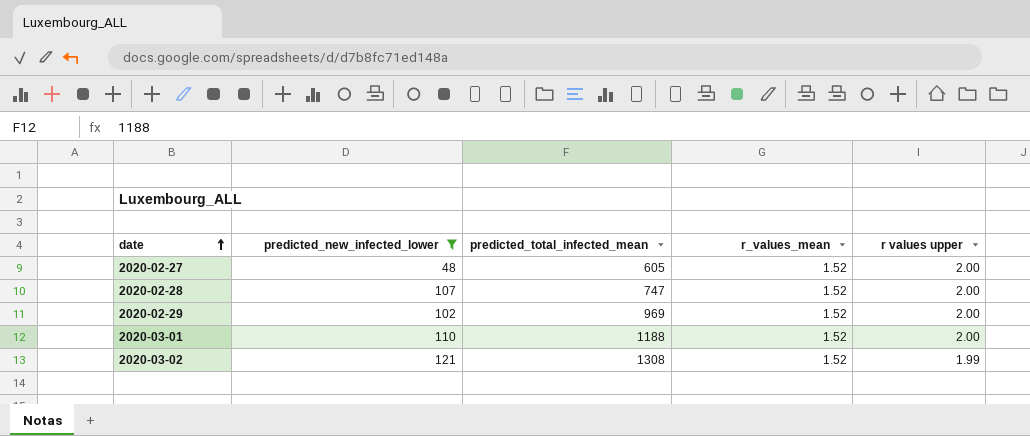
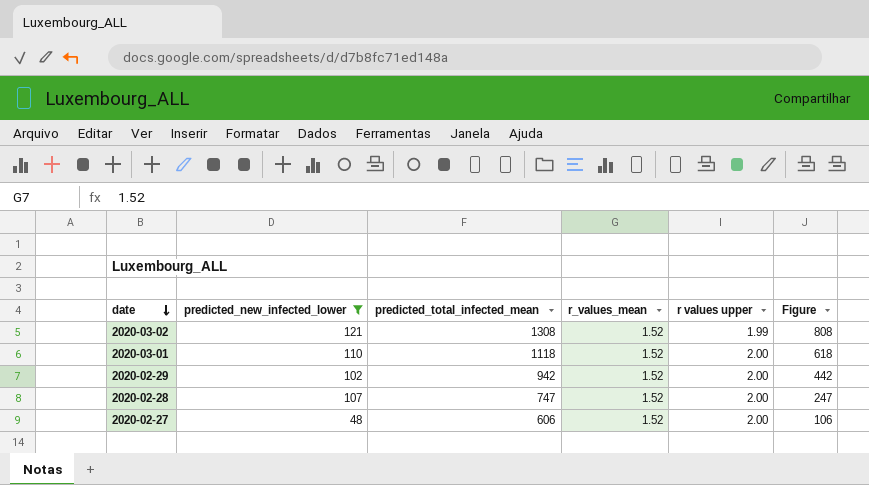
row order: date ascending -> date descending
column Figure | formula: none -> [predicted_total_infected_mean] - 500
2020-03-01 | predicted_total_infected_mean: 1188 -> 1118
2020-02-29 | predicted_total_infected_mean: 969 -> 942
2020-02-27 | predicted_total_infected_mean: 605 -> 606

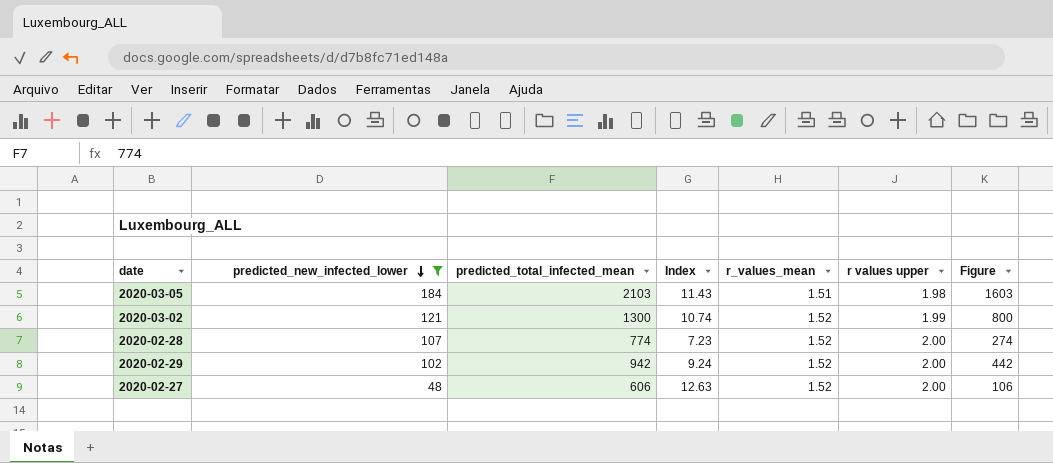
row order: date descending -> predicted_new_infected_lower descending
column Index | formula: none -> [predicted_total_infected_mean] / [predicted_new_infected_lower]
row 2020-03-01: 110 | 1118 | 1.52 | 2.00 | 618 -> none
row 2020-03-05: none -> 184 | 2103 | 11.43 | 1.51 | 1.98 | 1603
2020-03-02 | predicted_total_infected_mean: 1308 -> 1300
2020-03-02 | Figure: 808 -> 800
2020-02-28 | predicted_total_infected_mean: 747 -> 774
2020-02-28 | Figure: 247 -> 274

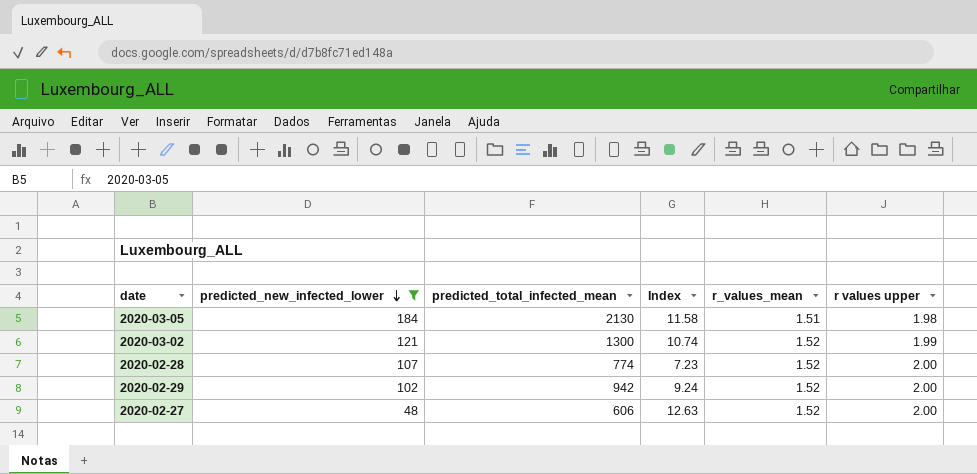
column Figure | formula: [predicted_total_infected_mean] - 500 -> none
2020-03-05 | predicted_total_infected_mean: 2103 -> 2130
2020-03-05 | Index: 11.43 -> 11.58

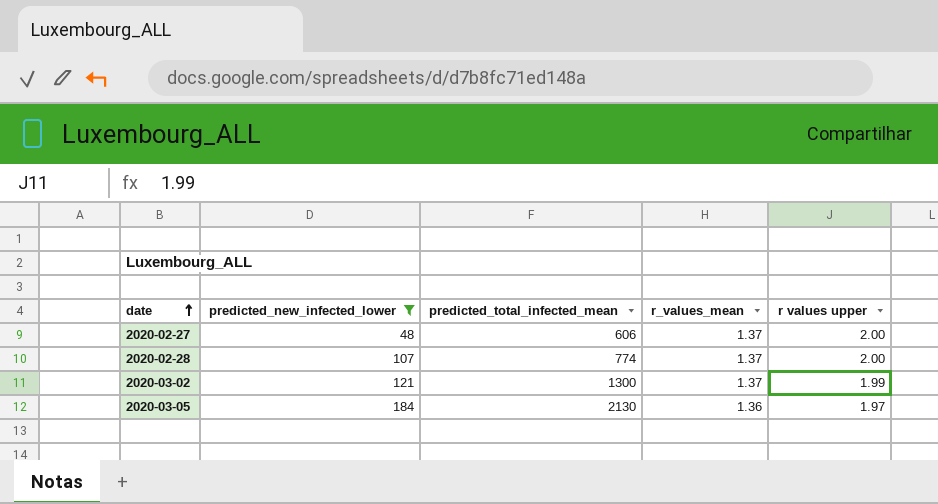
row order: predicted_new_infected_lower descending -> date ascending
column Index | formula: [predicted_total_infected_mean] / [predicted_new_infected_lower] -> none
row 2020-02-29: 102 | 942 | 9.24 | 1.52 | 2.00 -> none
2020-02-27 | r_values_mean: 1.52 -> 1.37
2020-02-28 | r_values_mean: 1.52 -> 1.37
2020-03-02 | r_values_mean: 1.52 -> 1.37
2020-03-05 | r_values_mean: 1.51 -> 1.36
2020-03-05 | r values upper: 1.98 -> 1.97

